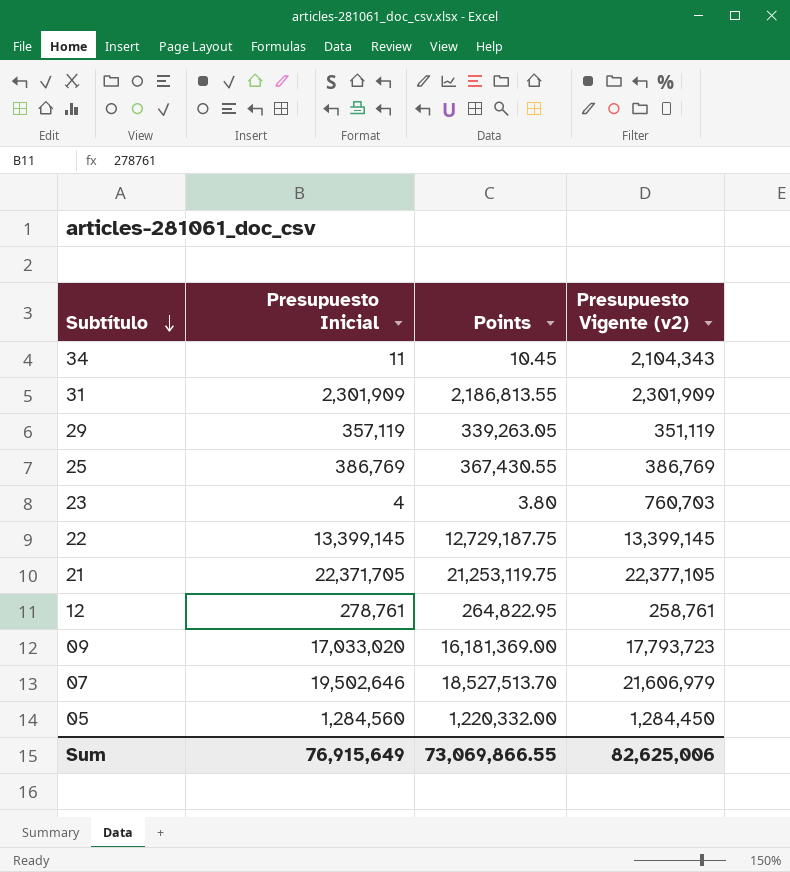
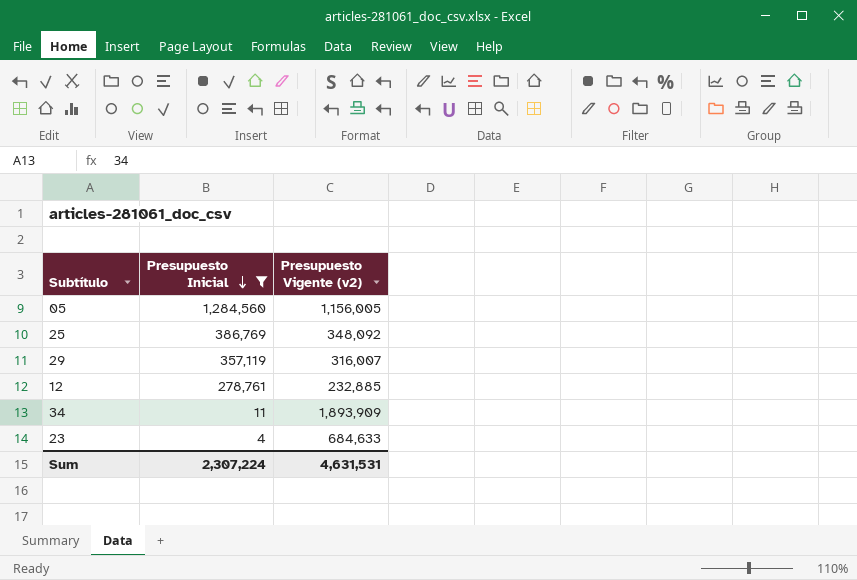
filter: none -> Presupuesto Inicial <= 1,284,560
row order: Subtítulo descending -> Presupuesto Inicial descending
column Points | formula: [Presupuesto Inicial] * 0.95 -> none
05 | Presupuesto Vigente (v2): 1,284,450 -> 1,156,005
25 | Presupuesto Vigente (v2): 386,769 -> 348,092
29 | Presupuesto Vigente (v2): 351,119 -> 316,007
12 | Presupuesto Vigente (v2): 258,761 -> 232,885
34 | Presupuesto Vigente (v2): 2,104,343 -> 1,893,909
23 | Presupuesto Vigente (v2): 760,703 -> 684,633
Sum | Presupuesto Inicial: 76,915,649 -> 2,307,224
Sum | Presupuesto Vigente (v2): 82,625,006 -> 4,631,531

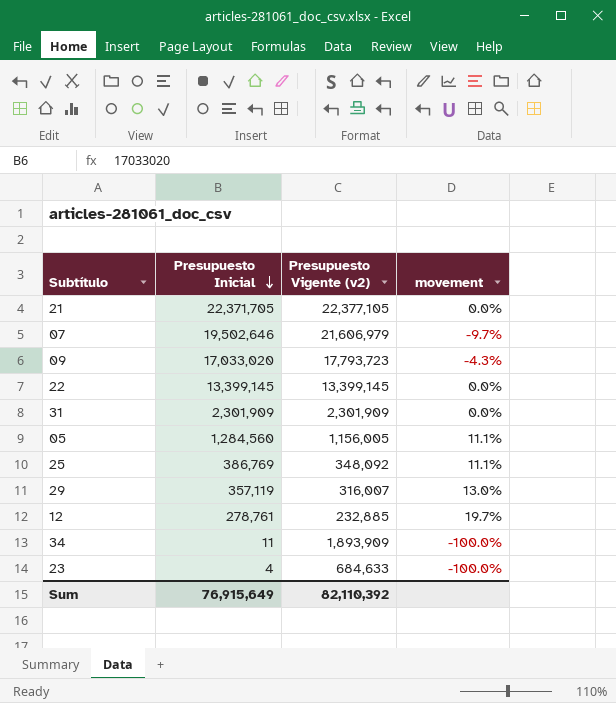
filter: Presupuesto Inicial <= 1,284,560 -> none
column movement | formula: none -> ([Presupuesto Inicial] - [Presupuesto Vigente (v2)]) / [Presupuesto Vigente (v2)]
Sum | Presupuesto Inicial: 2,307,224 -> 76,915,649
Sum | Presupuesto Vigente (v2): 4,631,531 -> 82,110,392

